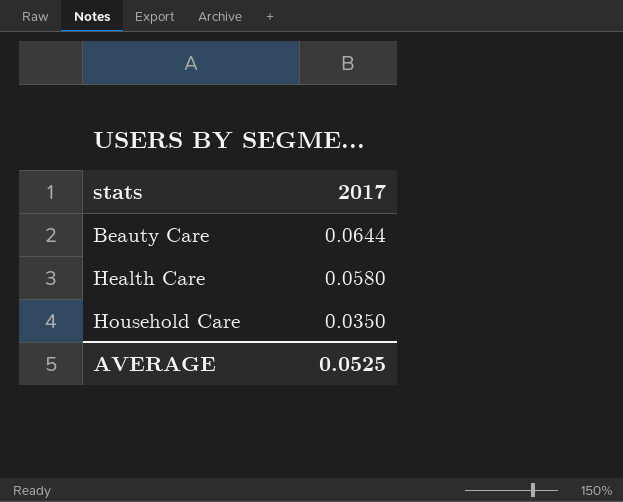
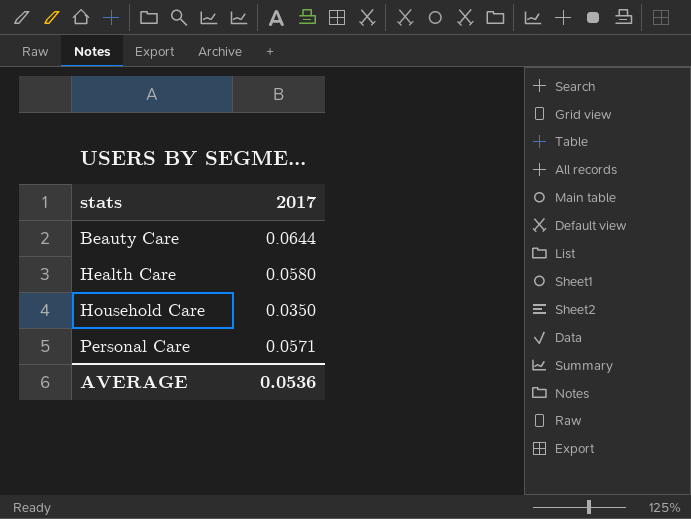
row Personal Care: none -> 0.0571
AVERAGE | 2017: 0.0525 -> 0.0536

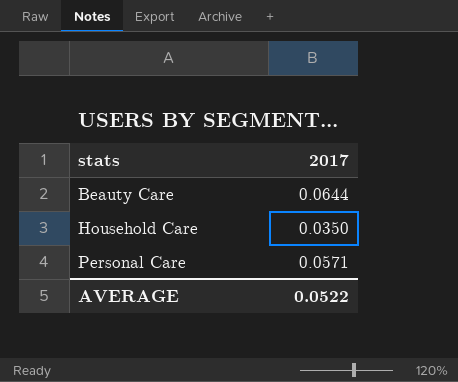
row Health Care: 0.0580 -> none
AVERAGE | 2017: 0.0536 -> 0.0522

